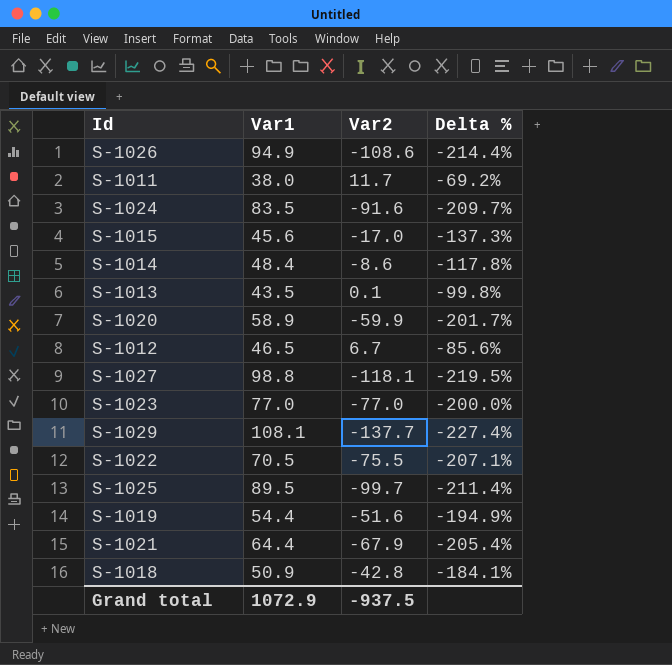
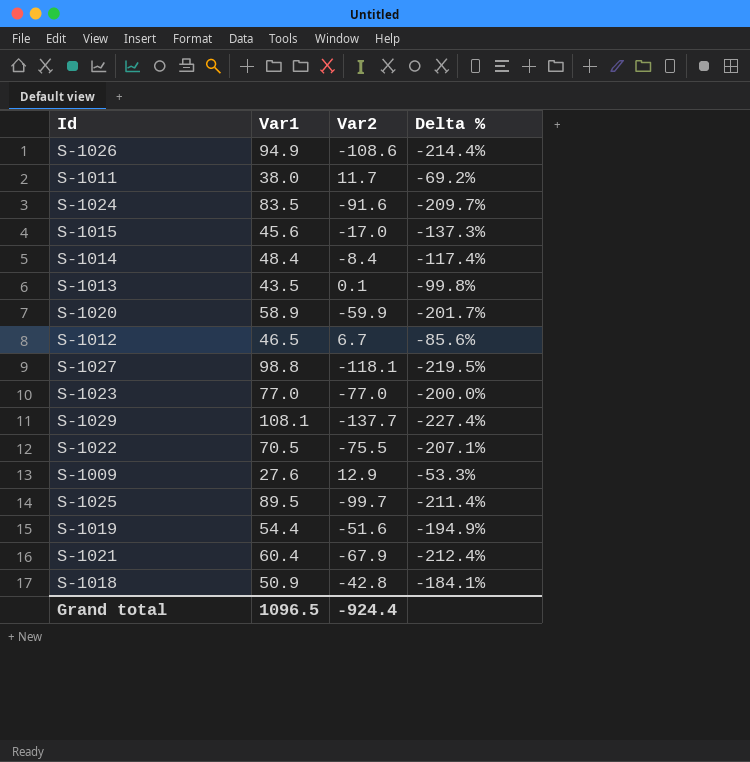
S-1014 | Var2: -8.6 -> -8.4
S-1014 | Delta %: -117.8% -> -117.4%
row S-1009: none -> 27.6 | 12.9 | -53.3%
S-1021 | Var1: 64.4 -> 60.4
S-1021 | Delta %: -205.4% -> -212.4%
Grand total | Var1: 1072.9 -> 1096.5
Grand total | Var2: -937.5 -> -924.4

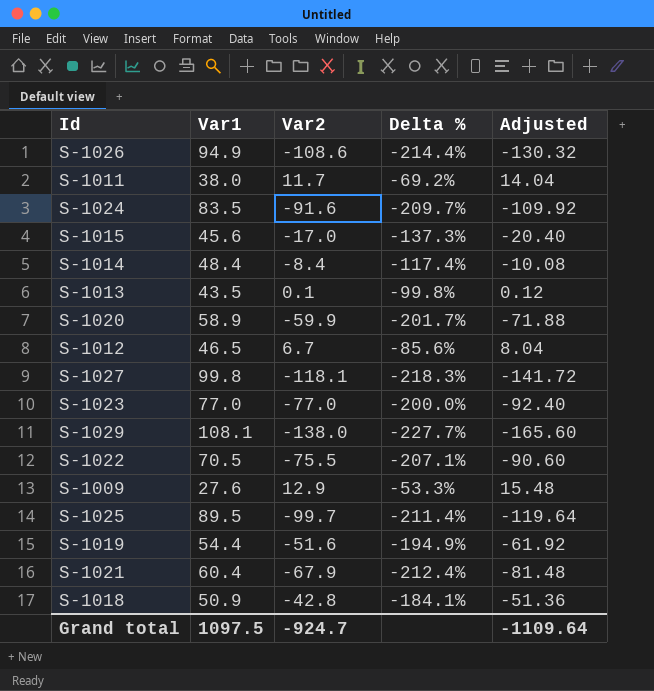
column Adjusted | formula: none -> [Var2] * 1.2
S-1027 | Var1: 98.8 -> 99.8
S-1027 | Delta %: -219.5% -> -218.3%
S-1029 | Var2: -137.7 -> -138.0
S-1029 | Delta %: -227.4% -> -227.7%
Grand total | Var1: 1096.5 -> 1097.5
Grand total | Var2: -924.4 -> -924.7

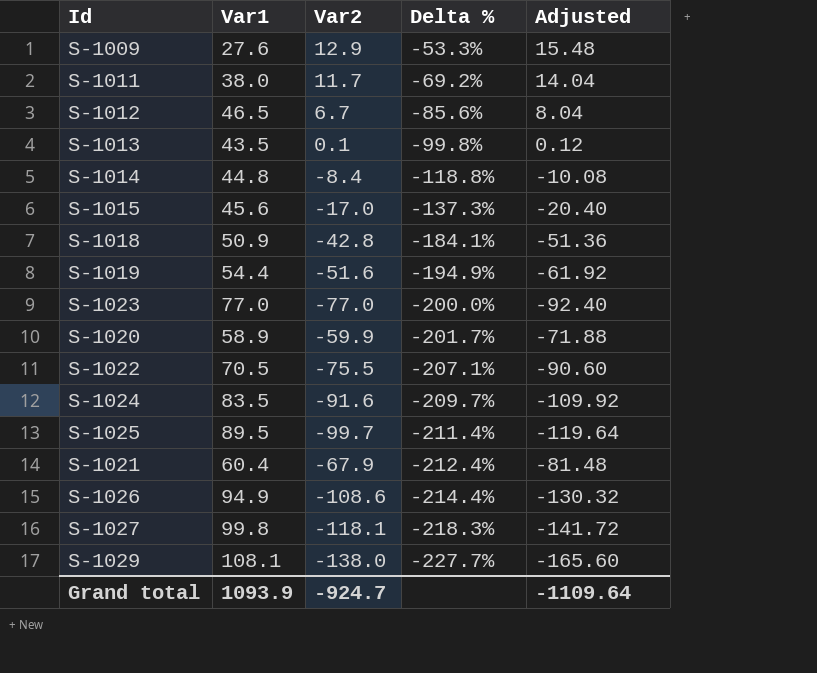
row order: none -> Delta % descending
S-1014 | Var1: 48.4 -> 44.8
S-1014 | Delta %: -117.4% -> -118.8%
Grand total | Var1: 1097.5 -> 1093.9

